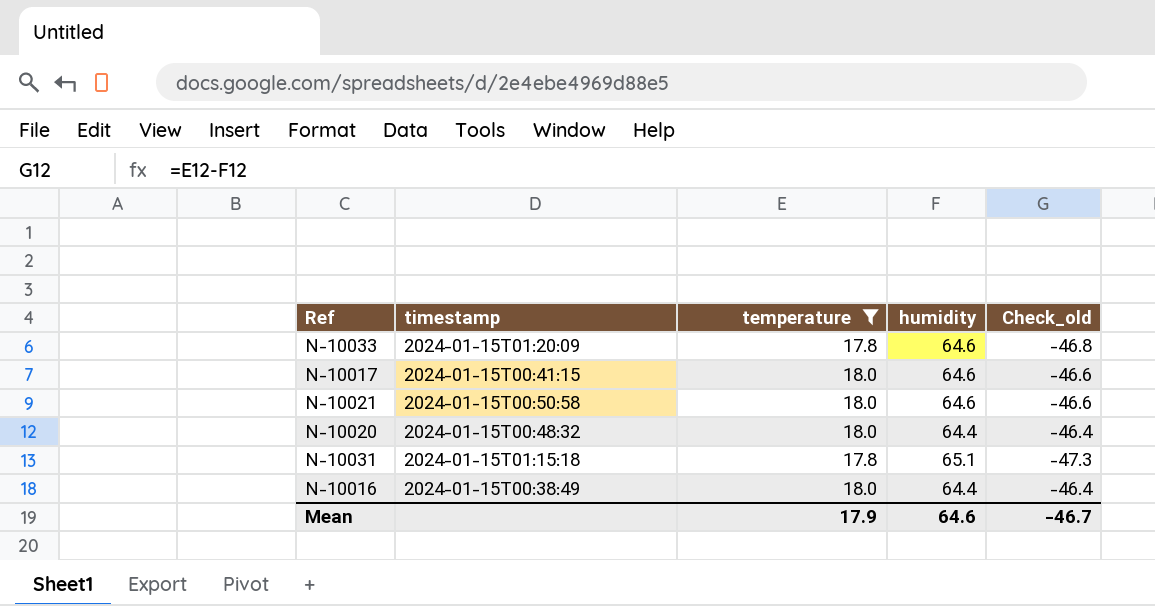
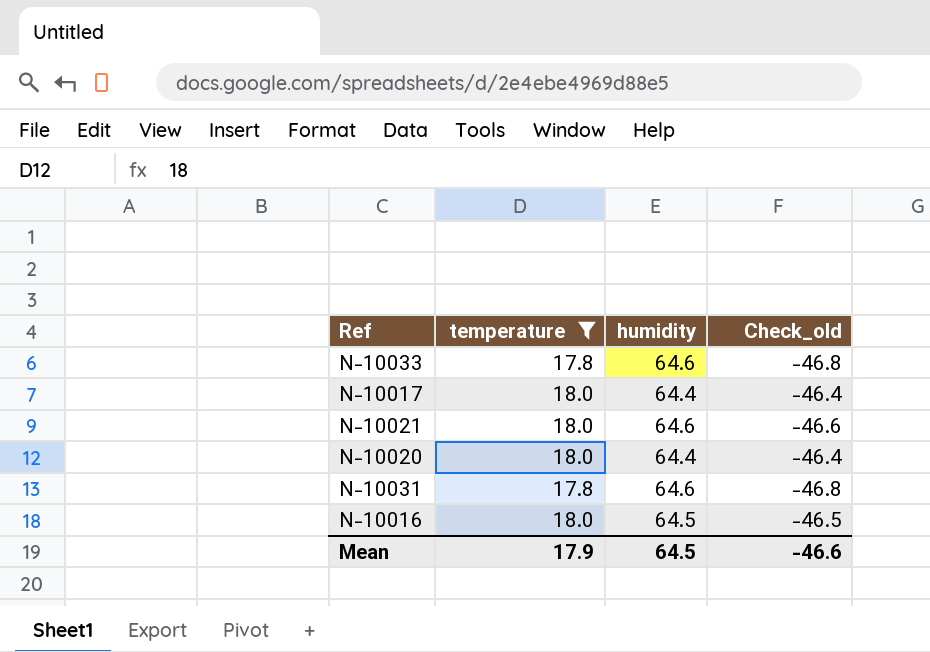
column timestamp | position: 2 -> none
N-10017 | humidity: 64.6 -> 64.4
N-10017 | Check_old: -46.6 -> -46.4
N-10031 | humidity: 65.1 -> 64.6
N-10031 | Check_old: -47.3 -> -46.8
N-10016 | humidity: 64.4 -> 64.5
N-10016 | Check_old: -46.4 -> -46.5
Mean | humidity: 64.6 -> 64.5
Mean | Check_old: -46.7 -> -46.6

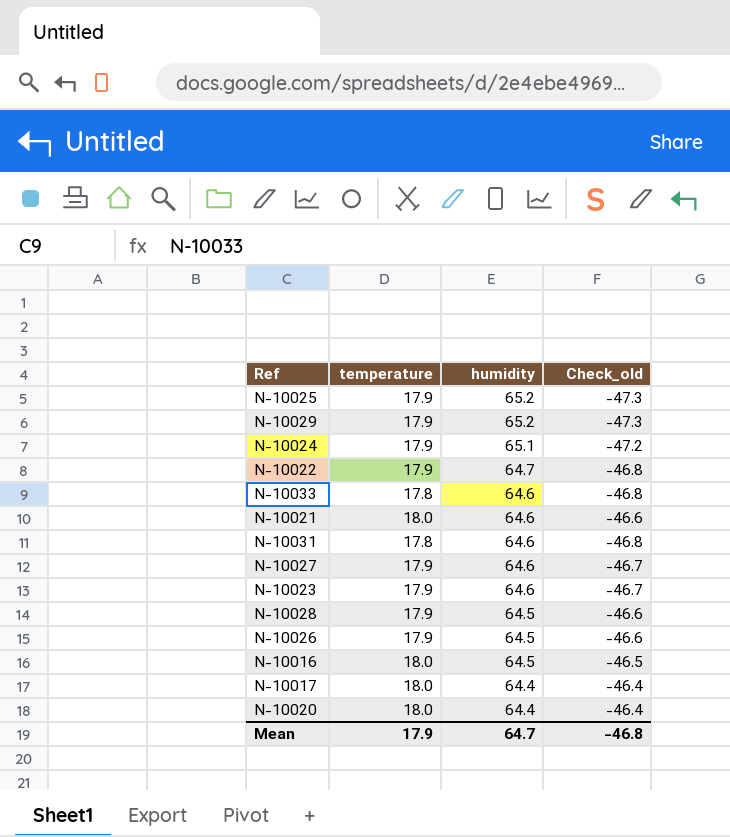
filter: temperature != 17.9 -> none
row order: none -> humidity descending
Mean | humidity: 64.5 -> 64.7
Mean | Check_old: -46.6 -> -46.8

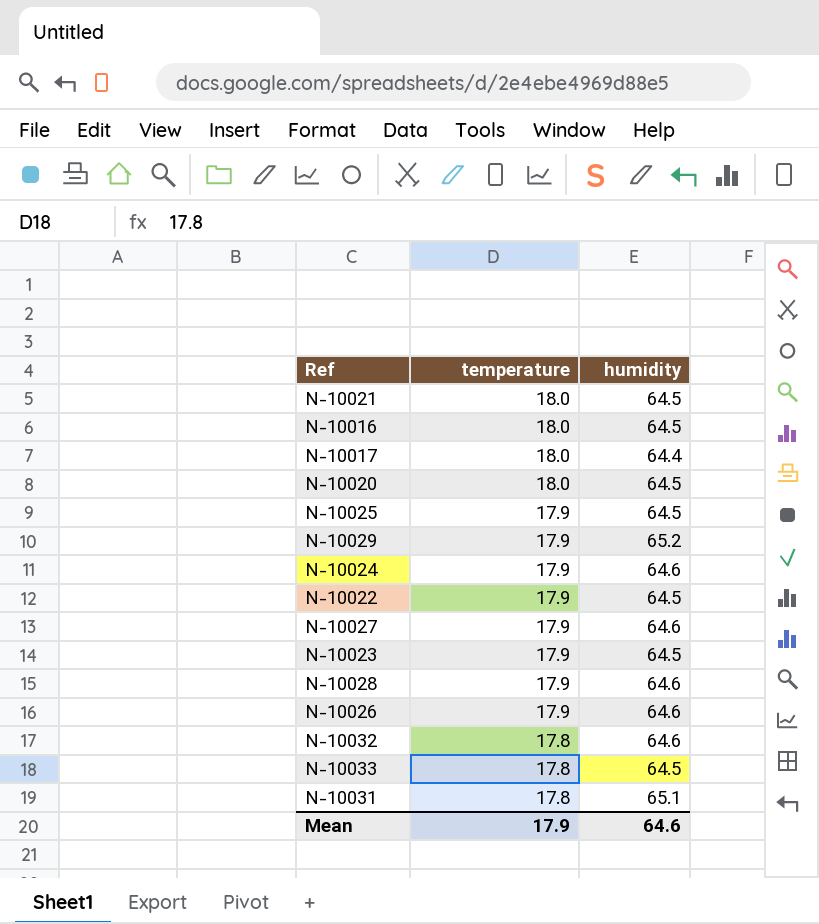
row order: humidity descending -> temperature descending
column Check_old | formula: [temperature] - [humidity] -> none
N-10021 | humidity: 64.6 -> 64.5
N-10020 | humidity: 64.4 -> 64.5
N-10025 | humidity: 65.2 -> 64.5
N-10024 | humidity: 65.1 -> 64.6
N-10022 | humidity: 64.7 -> 64.5
N-10023 | humidity: 64.6 -> 64.5
N-10028 | humidity: 64.5 -> 64.6
N-10026 | humidity: 64.5 -> 64.6
row N-10032: none -> 17.8 | 64.6
N-10033 | humidity: 64.6 -> 64.5
N-10031 | humidity: 64.6 -> 65.1
Mean | humidity: 64.7 -> 64.6

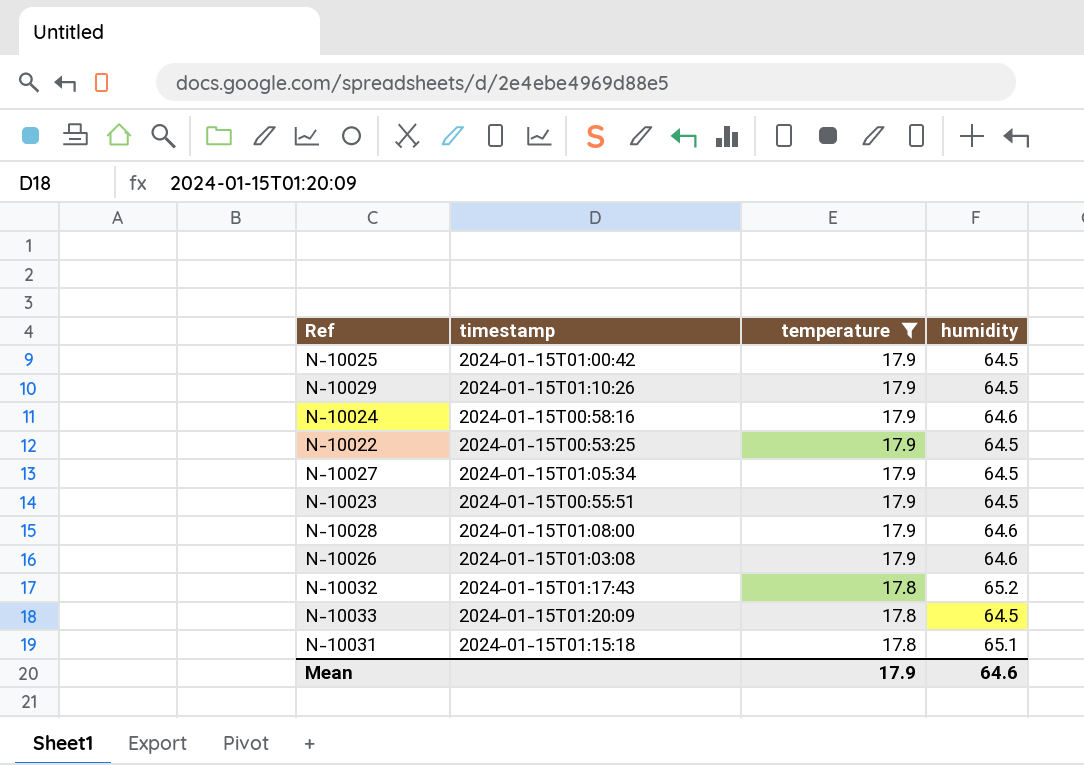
filter: none -> temperature != 18.0
column timestamp | position: none -> 2
N-10029 | humidity: 65.2 -> 64.5
N-10027 | humidity: 64.6 -> 64.5
N-10032 | humidity: 64.6 -> 65.2

